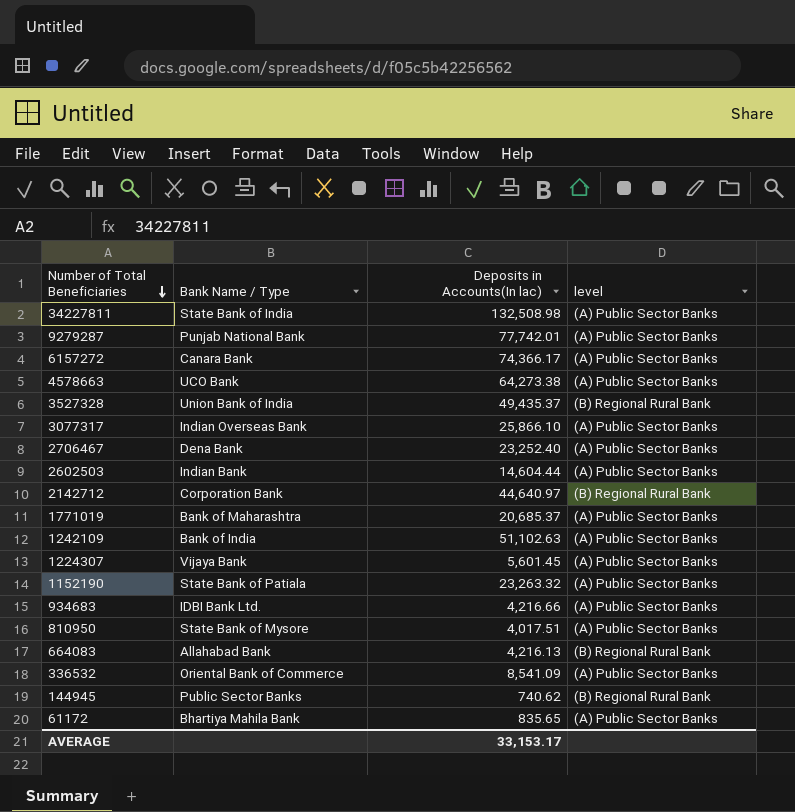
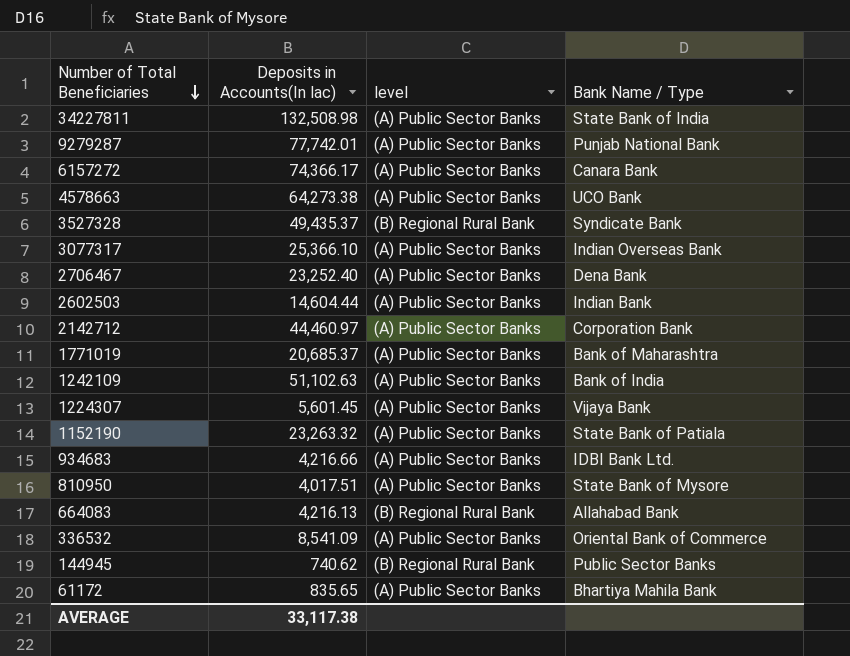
column Bank Name / Type | position: 2 -> 4
3527328 | Bank Name / Type: Union Bank of India -> Syndicate Bank
3077317 | Deposits in Accounts(In lac): 25,866.10 -> 25,366.10
2142712 | Deposits in Accounts(In lac): 44,640.97 -> 44,460.97
2142712 | level: (B) Regional Rural Bank -> (A) Public Sector Banks
AVERAGE | Deposits in Accounts(In lac): 33,153.17 -> 33,117.38

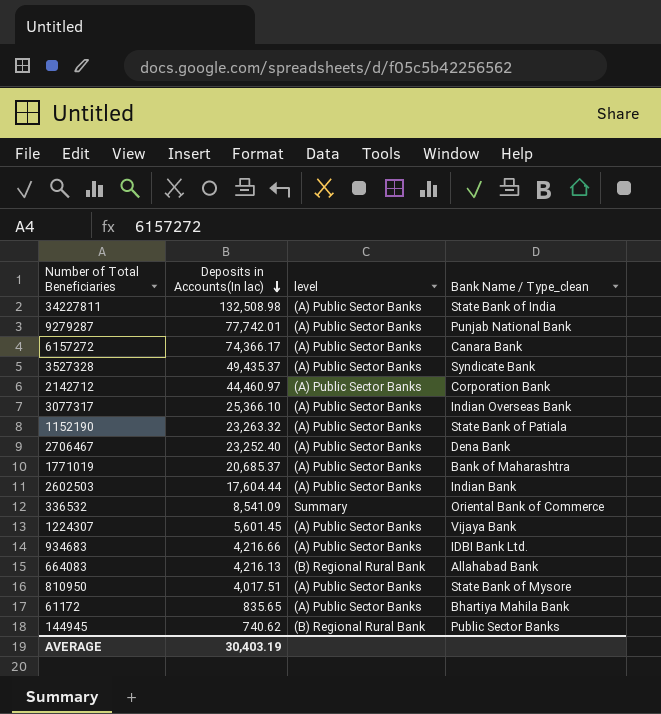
row order: Number of Total Beneficiaries descending -> Deposits in Accounts(In lac) descending
column name: Bank Name / Type -> Bank Name / Type_clean
row 4578663: 64,273.38 | (A) Public Sector Banks | UCO Bank -> none
row 1242109: 51,102.63 | (A) Public Sector Banks | Bank of India -> none
3527328 | level: (B) Regional Rural Bank -> (A) Public Sector Banks
2602503 | Deposits in Accounts(In lac): 14,604.44 -> 17,604.44
336532 | level: (A) Public Sector Banks -> Summary
AVERAGE | Deposits in Accounts(In lac): 33,117.38 -> 30,403.19

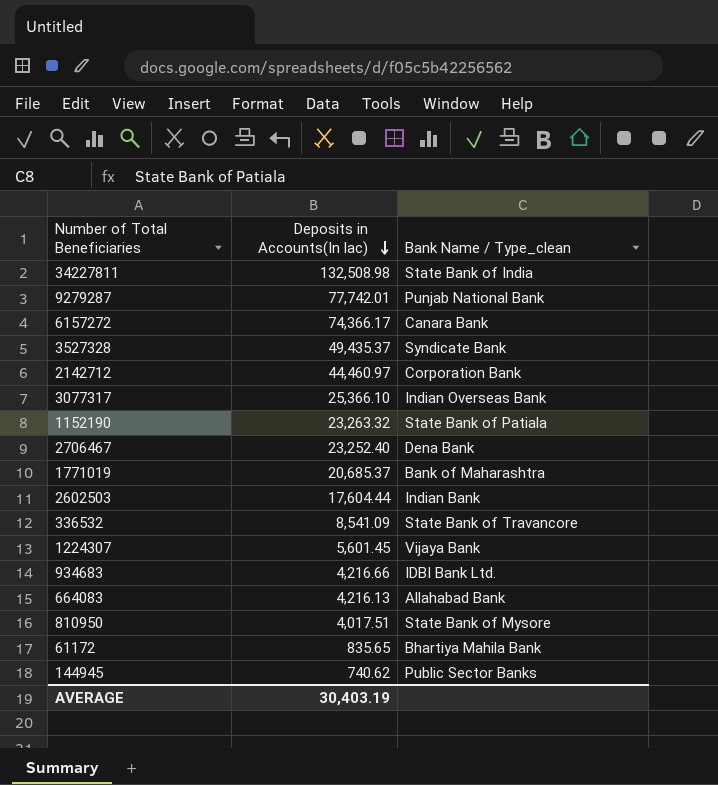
column level | position: 3 -> none
336532 | Bank Name / Type_clean: Oriental Bank of Commerce -> State Bank of Travancore

